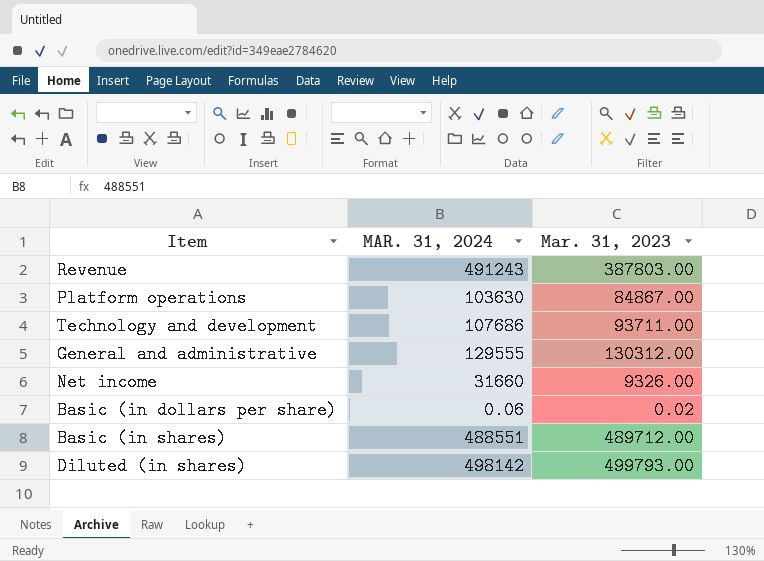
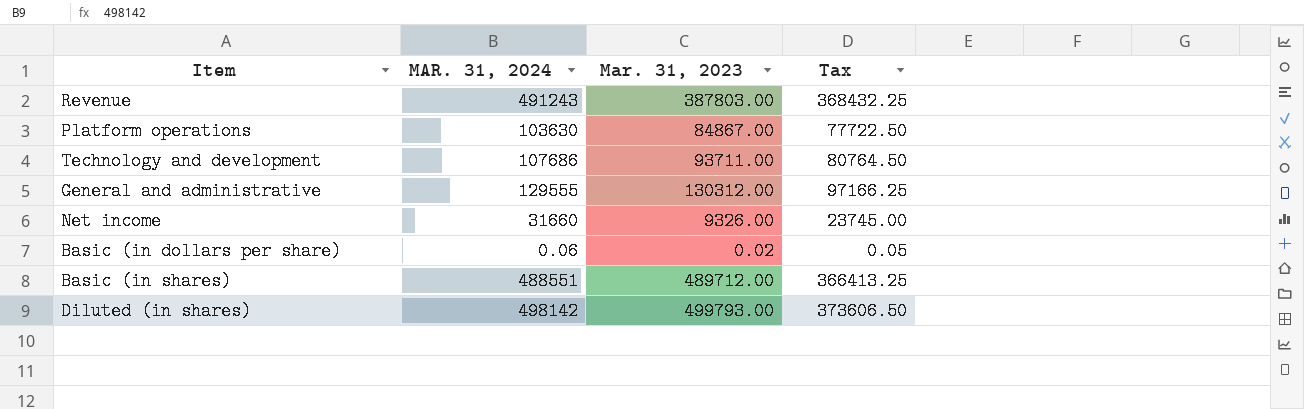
column Tax | formula: none -> [MAR. 31, 2024] * 0.75

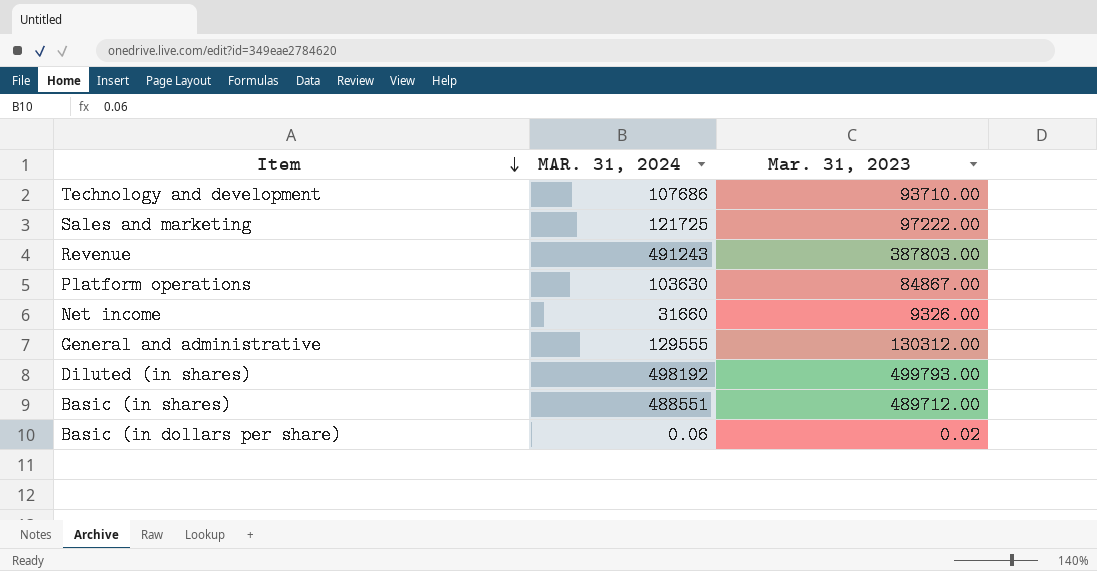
row order: none -> Item descending
column Tax | formula: [MAR. 31, 2024] * 0.75 -> none
Technology and development | Mar. 31, 2023: 93711.00 -> 93710.00
row Sales and marketing: none -> 121725 | 97222.00
Diluted (in shares) | MAR. 31, 2024: 498142 -> 498192

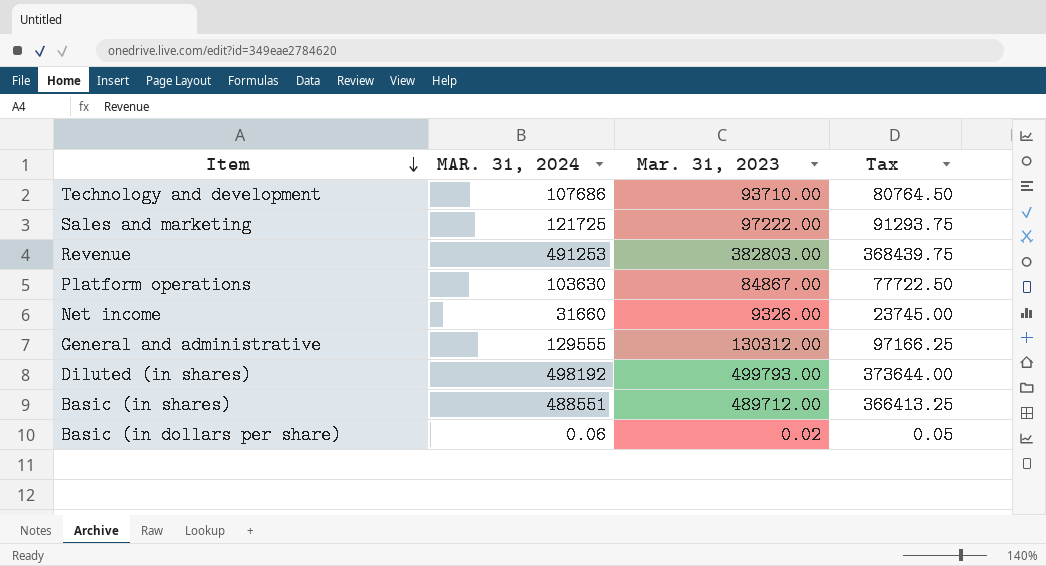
column Tax | formula: none -> [MAR. 31, 2024] * 0.75
Revenue | MAR. 31, 2024: 491243 -> 491253
Revenue | Mar. 31, 2023: 387803.00 -> 382803.00

